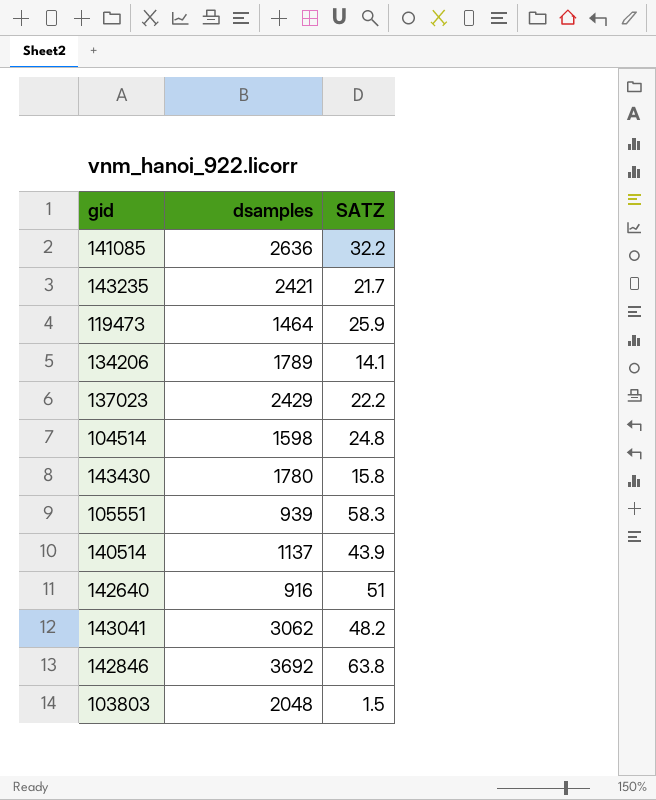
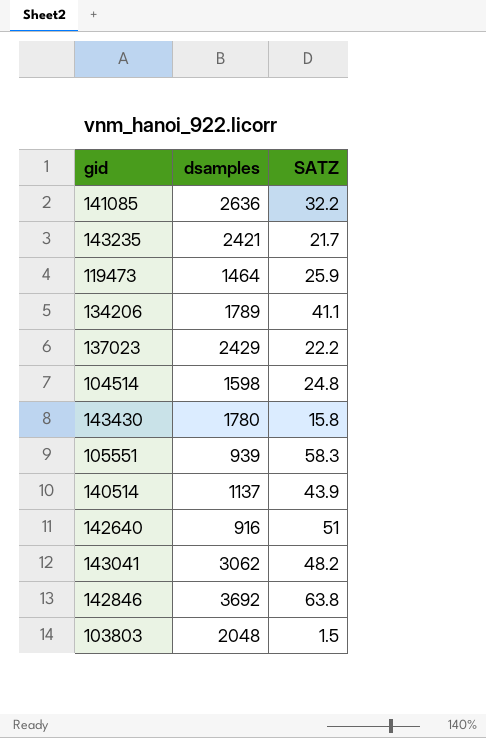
134206 | SATZ: 14.1 -> 41.1

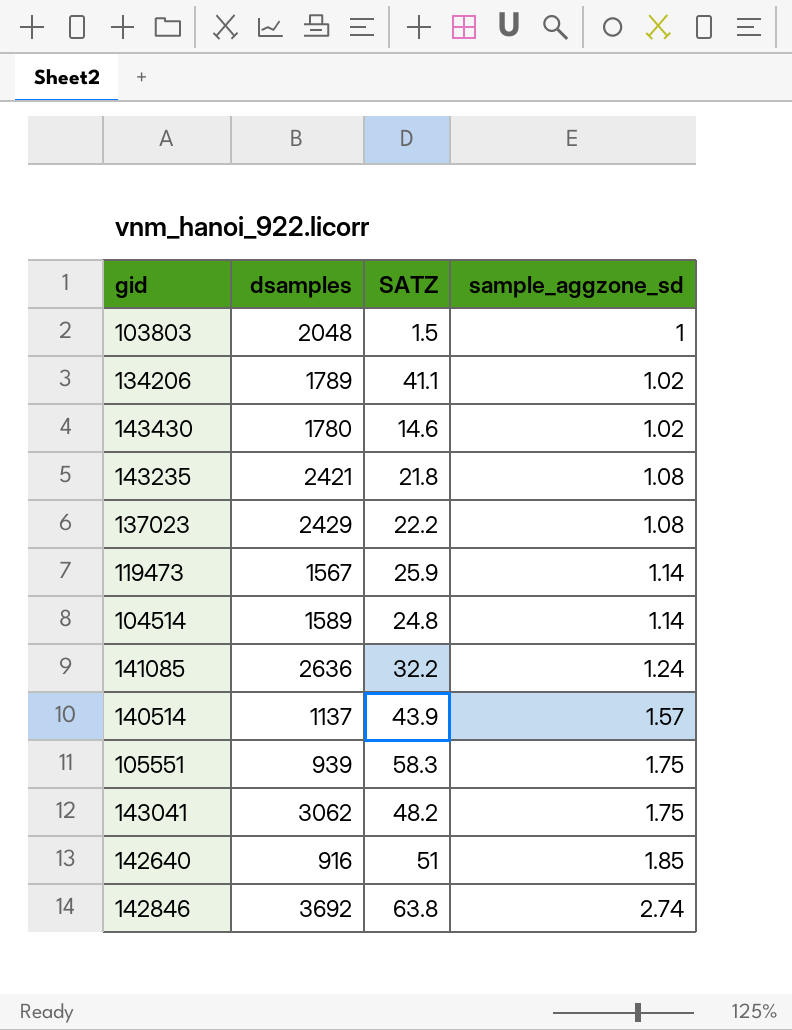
row order: none -> sample_aggzone_sd ascending
column sample_aggzone_sd | position: none -> 4
143430 | SATZ: 15.8 -> 14.6
143235 | SATZ: 21.7 -> 21.8
119473 | dsamples: 1464 -> 1567
104514 | dsamples: 1598 -> 1589

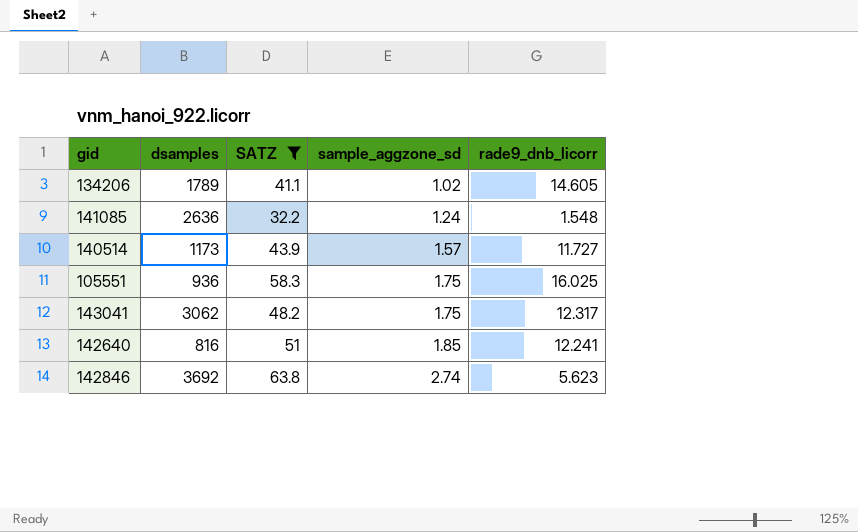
filter: none -> SATZ >= 32.2
column rade9_dnb_licorr | position: none -> 5
140514 | dsamples: 1137 -> 1173
105551 | dsamples: 939 -> 936
142640 | dsamples: 916 -> 816

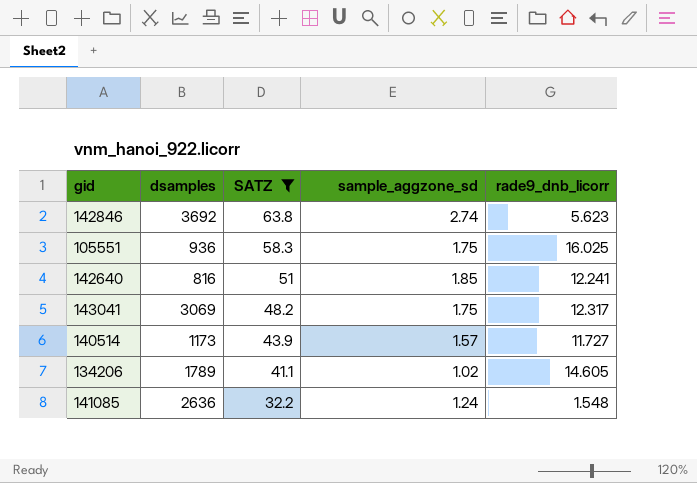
row order: sample_aggzone_sd ascending -> SATZ descending
143041 | dsamples: 3062 -> 3069

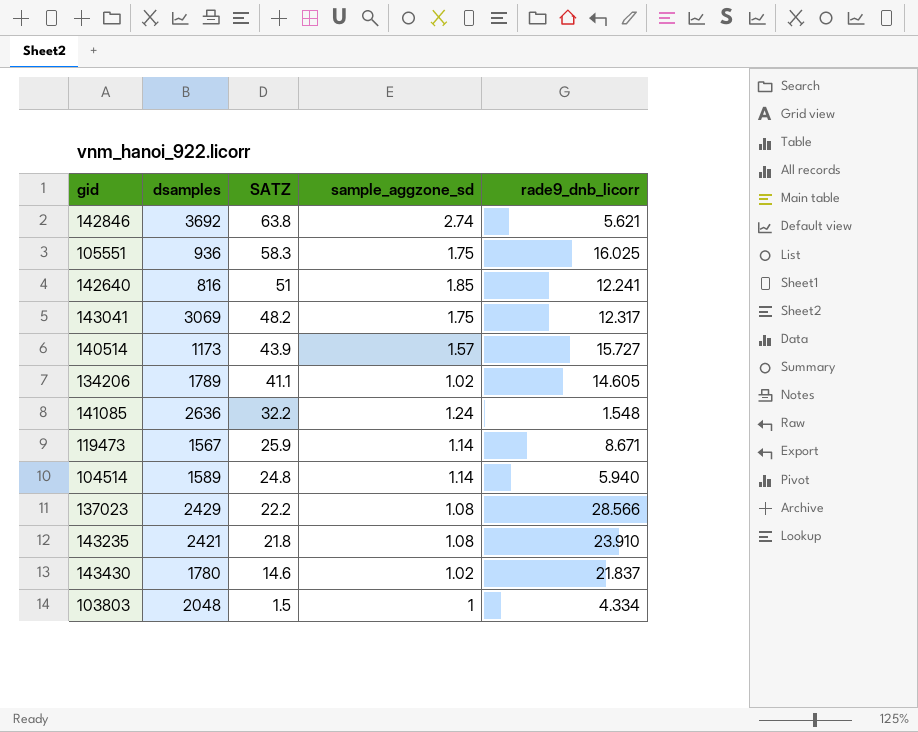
filter: SATZ >= 32.2 -> none
142846 | rade9_dnb_licorr: 5.623 -> 5.621
140514 | rade9_dnb_licorr: 11.727 -> 15.727

